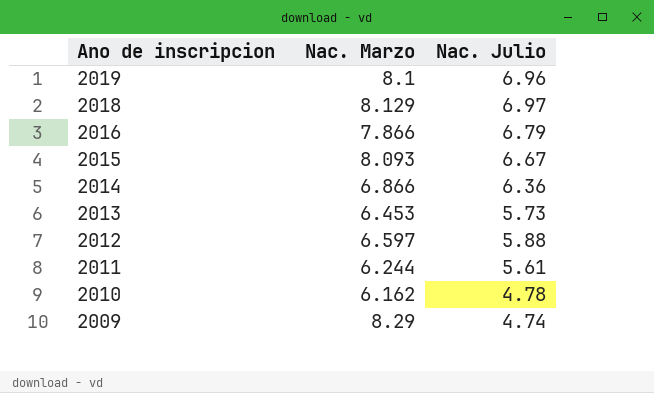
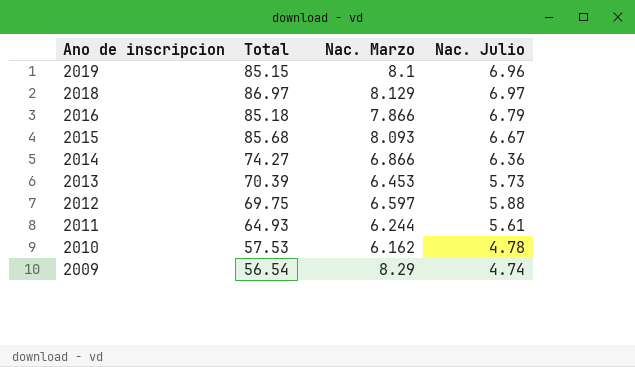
column Total | position: none -> 2

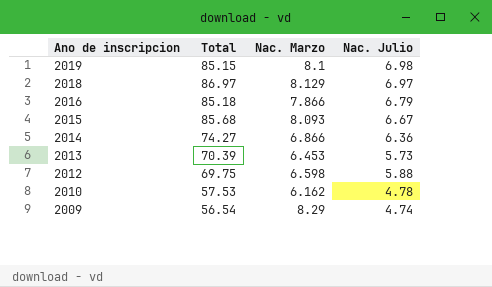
row 2011: 64.93 | 6.244 | 5.61 -> none
2019 | Nac. Julio: 6.96 -> 6.98
2012 | Nac. Marzo: 6.597 -> 6.598

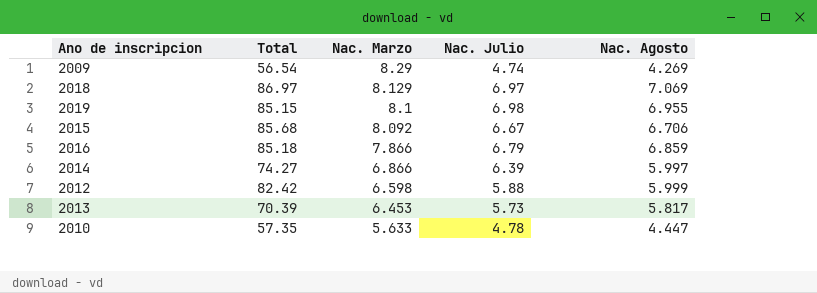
row order: Ano de inscripcion descending -> Nac. Marzo descending
column Nac. Agosto | position: none -> 5
2015 | Nac. Marzo: 8.093 -> 8.092
2014 | Nac. Julio: 6.36 -> 6.39
2012 | Total: 69.75 -> 82.42
2010 | Total: 57.53 -> 57.35
2010 | Nac. Marzo: 6.162 -> 5.633

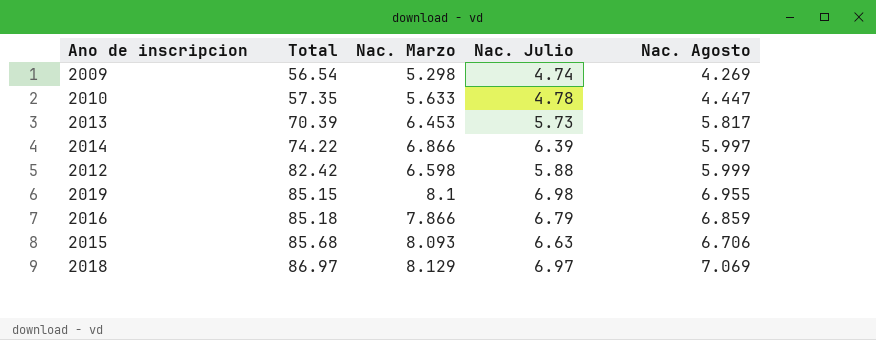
row order: Nac. Marzo descending -> Total ascending
2009 | Nac. Marzo: 8.29 -> 5.298
2014 | Total: 74.27 -> 74.22
2015 | Nac. Marzo: 8.092 -> 8.093
2015 | Nac. Julio: 6.67 -> 6.63

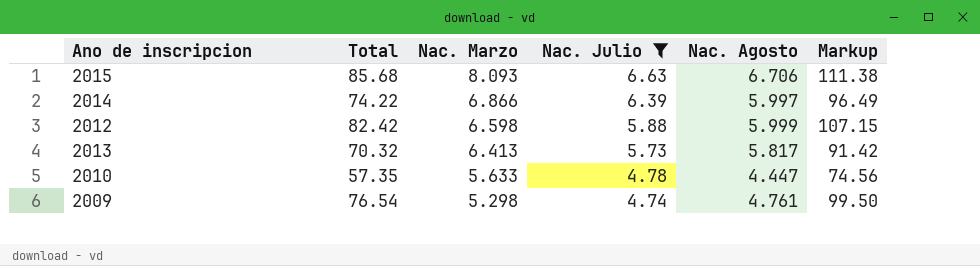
filter: none -> Nac. Julio <= 6.63
row order: Total ascending -> Nac. Marzo descending
column Markup | formula: none -> [Total] * 1.3
2013 | Total: 70.39 -> 70.32
2013 | Nac. Marzo: 6.453 -> 6.413
2009 | Total: 56.54 -> 76.54
2009 | Nac. Agosto: 4.269 -> 4.761

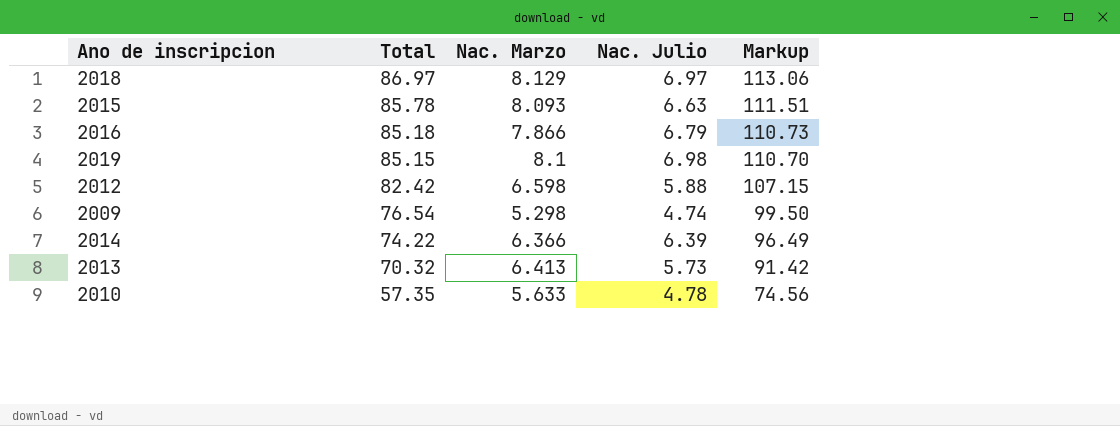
filter: Nac. Julio <= 6.63 -> none
row order: Nac. Marzo descending -> Total descending
column Nac. Agosto | position: 5 -> none
2015 | Total: 85.68 -> 85.78
2015 | Markup: 111.38 -> 111.51
2014 | Nac. Marzo: 6.866 -> 6.366

